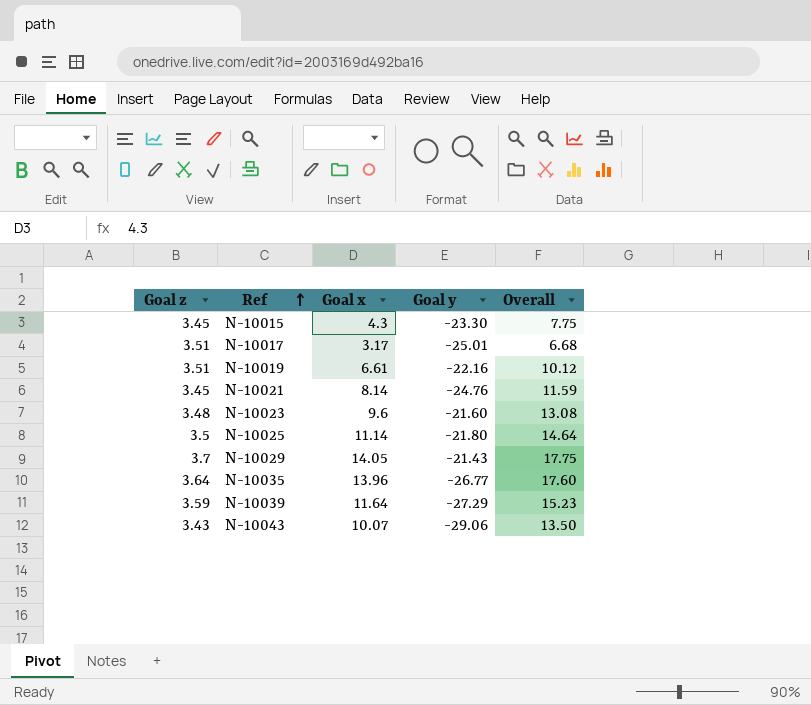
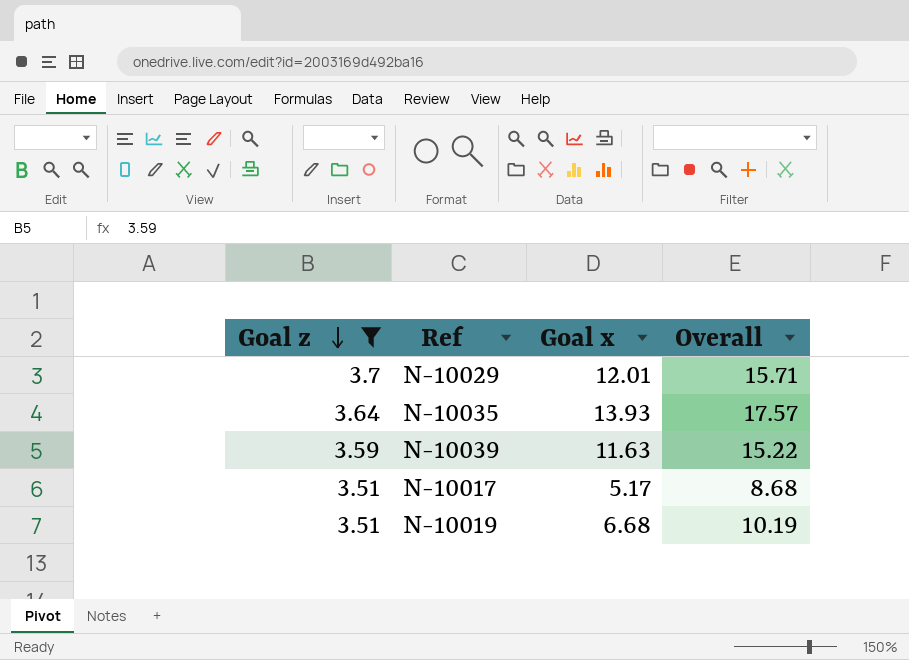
filter: none -> Goal z >= 3.51
row order: Ref ascending -> Goal z descending
column Goal y | position: 4 -> none
N-10029 | Goal x: 14.05 -> 12.01
N-10029 | Overall: 17.75 -> 15.71
N-10035 | Goal x: 13.96 -> 13.93
N-10035 | Overall: 17.60 -> 17.57
N-10039 | Goal x: 11.64 -> 11.63
N-10039 | Overall: 15.23 -> 15.22
N-10017 | Goal x: 3.17 -> 5.17
N-10017 | Overall: 6.68 -> 8.68
N-10019 | Goal x: 6.61 -> 6.68
N-10019 | Overall: 10.12 -> 10.19

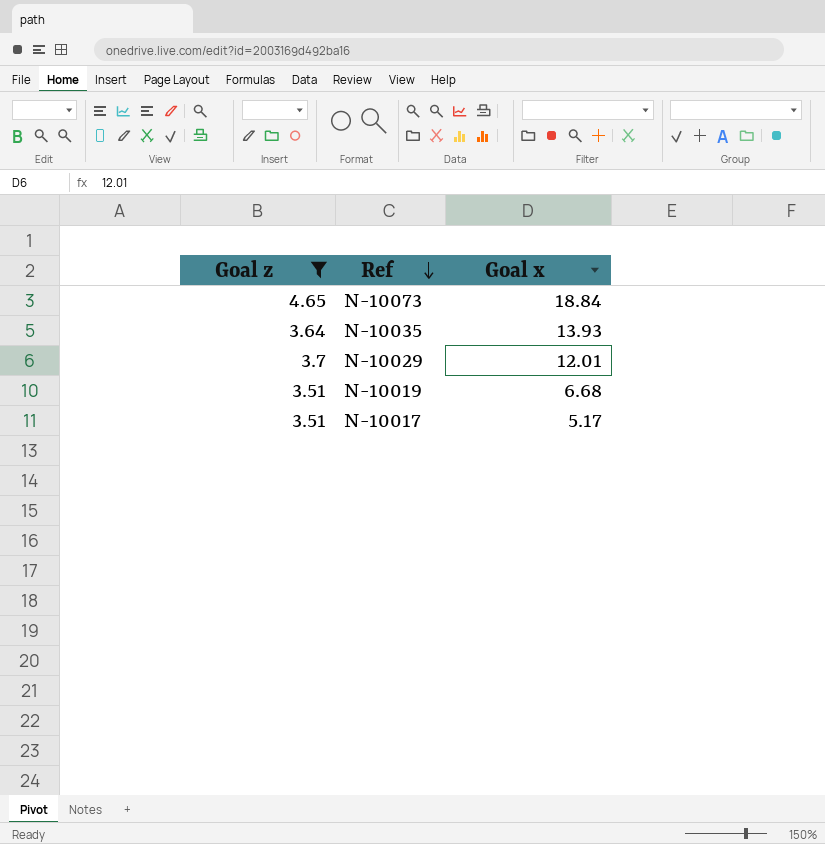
row order: Goal z descending -> Ref descending
column Overall | formula: [Goal z] + [Goal x] -> none
row N-10039: 3.59 | 11.63 | 15.22 -> none
row N-10073: none -> 4.65 | 18.84

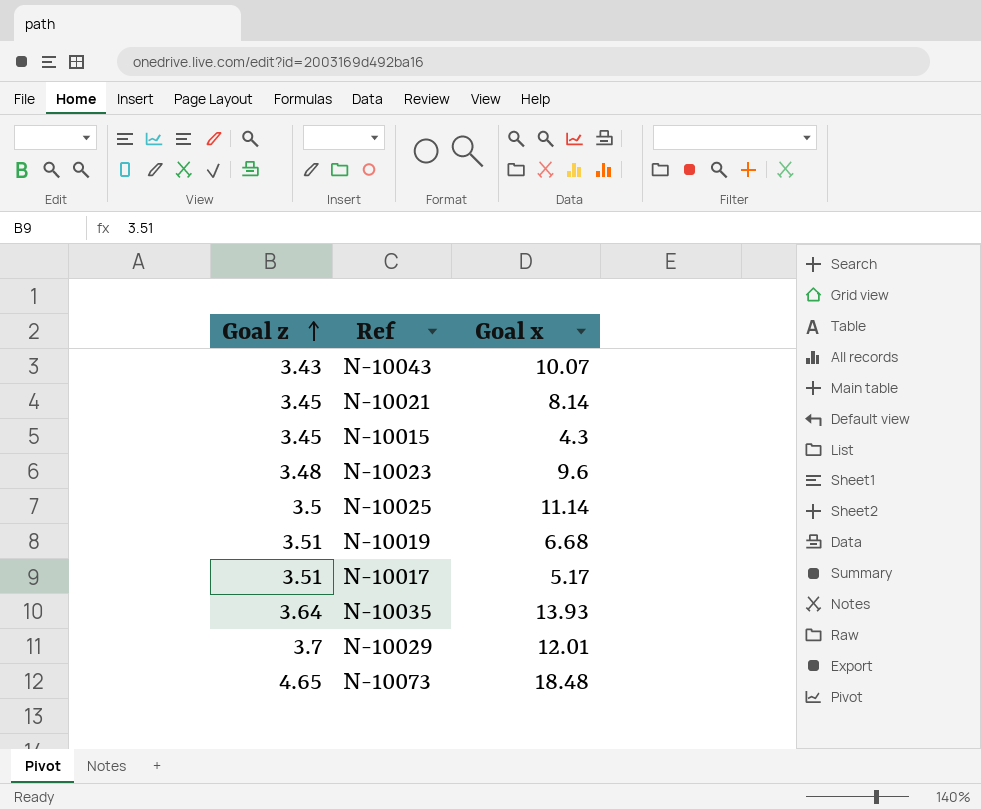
filter: Goal z >= 3.51 -> none
row order: Ref descending -> Goal z ascending
N-10073 | Goal x: 18.84 -> 18.48

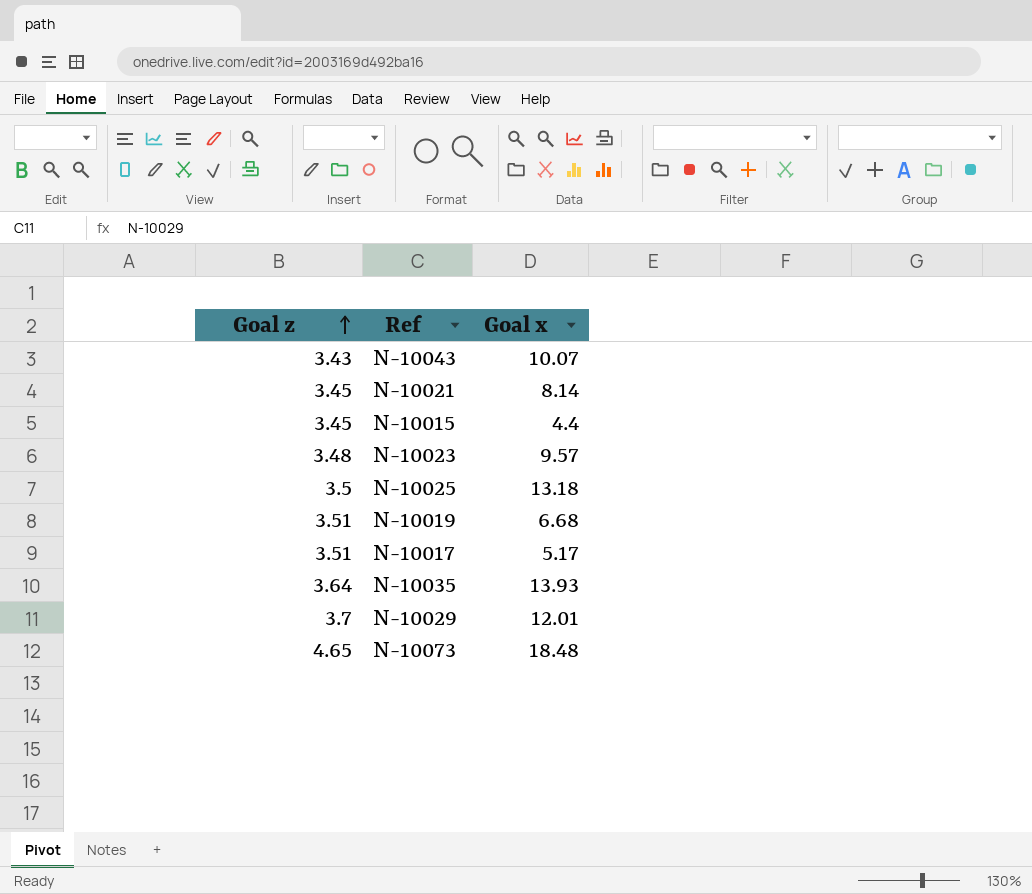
N-10015 | Goal x: 4.3 -> 4.4
N-10023 | Goal x: 9.6 -> 9.57
N-10025 | Goal x: 11.14 -> 13.18

